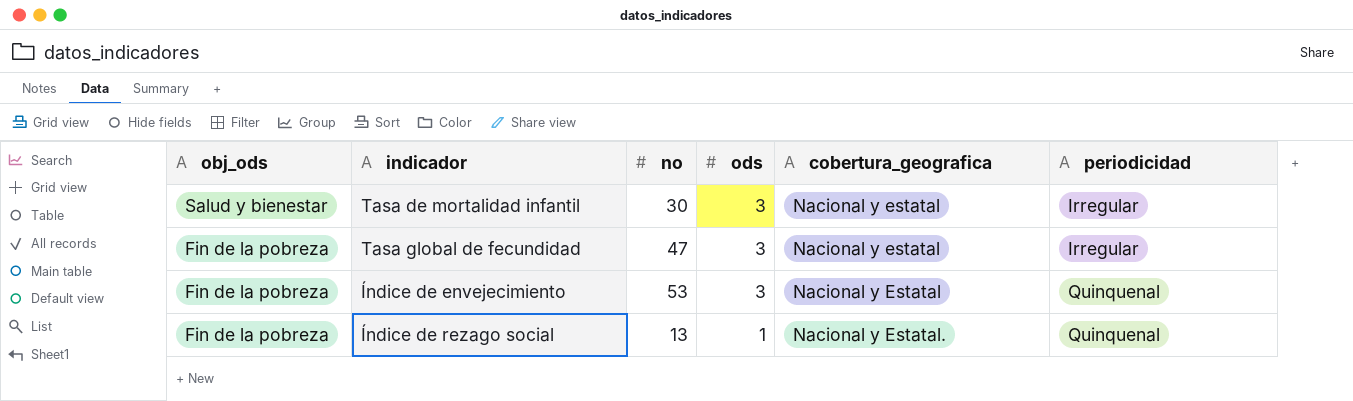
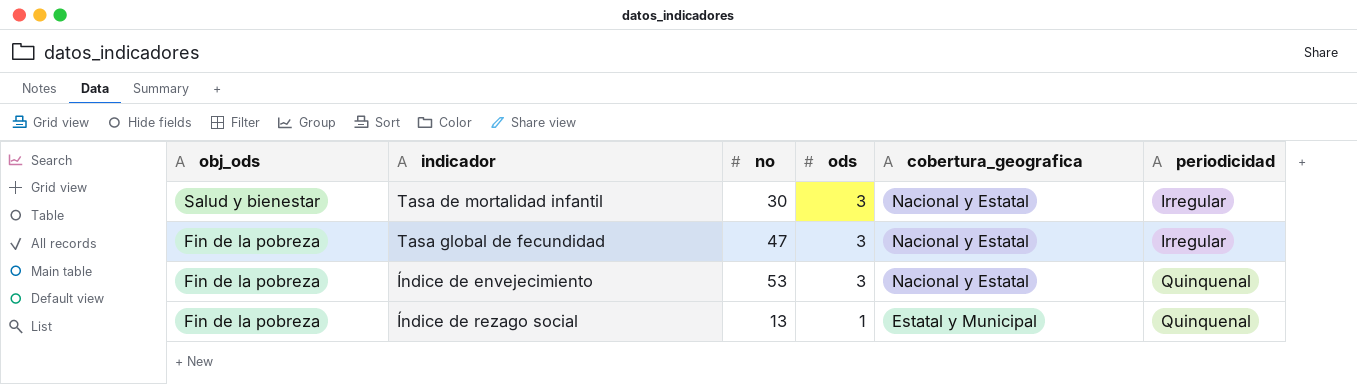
Tasa de mortalidad infantil | cobertura_geografica: Nacional y estatal -> Nacional y Estatal
Tasa global de fecundidad | cobertura_geografica: Nacional y estatal -> Nacional y Estatal
Índice de rezago social | cobertura_geografica: Nacional y Estatal. -> Estatal y Municipal

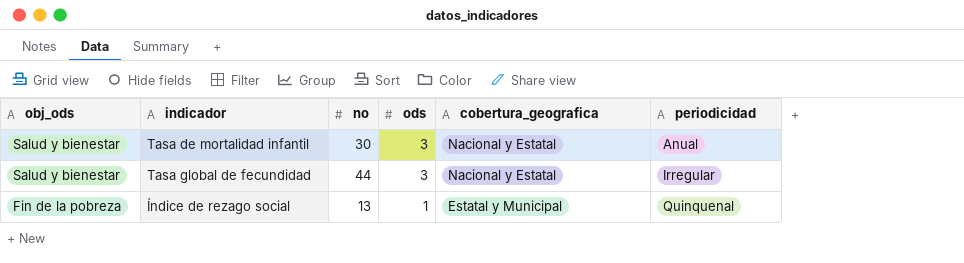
row Índice de envejecimiento: Fin de la pobreza | 53 | 3 | Nacional y Estatal | Quinquenal -> none
Tasa de mortalidad infantil | periodicidad: Irregular -> Anual
Tasa global de fecundidad | obj_ods: Fin de la pobreza -> Salud y bienestar
Tasa global de fecundidad | no: 47 -> 44

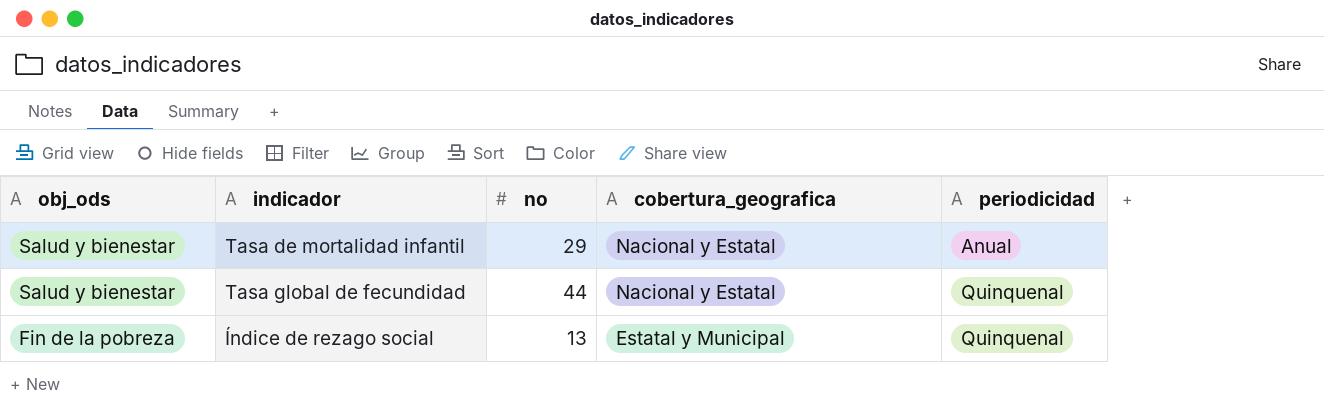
column ods | position: 4 -> none
Tasa de mortalidad infantil | no: 30 -> 29
Tasa global de fecundidad | periodicidad: Irregular -> Quinquenal

